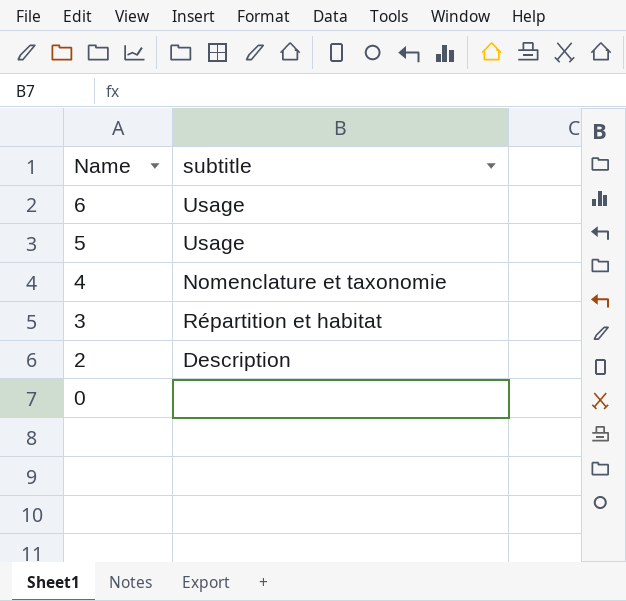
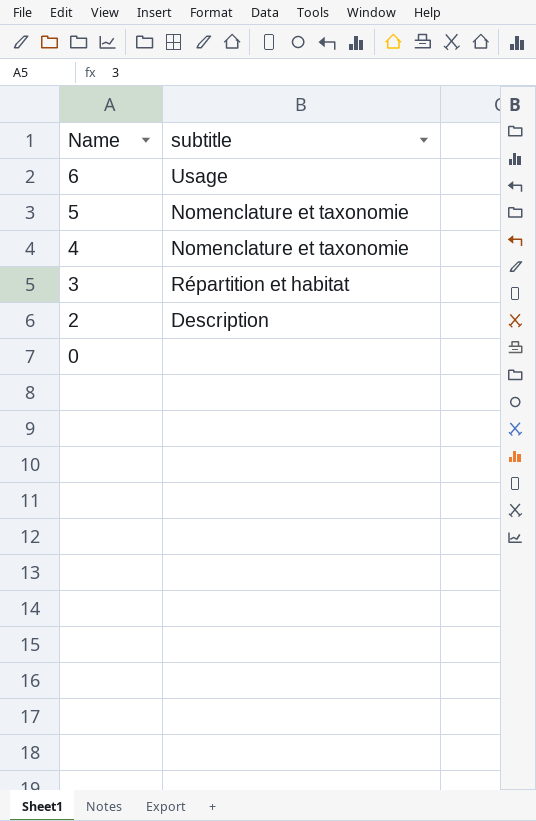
5 | subtitle: Usage -> Nomenclature et taxonomie

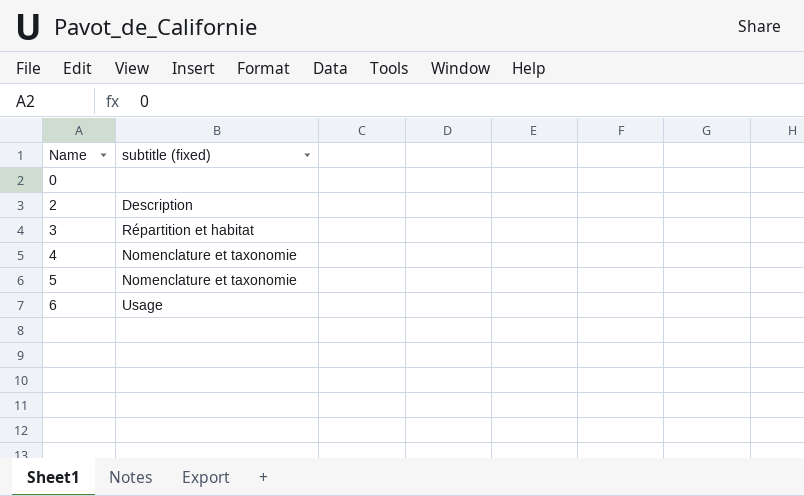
row order: Name descending -> Name ascending
column name: subtitle -> subtitle (fixed)

